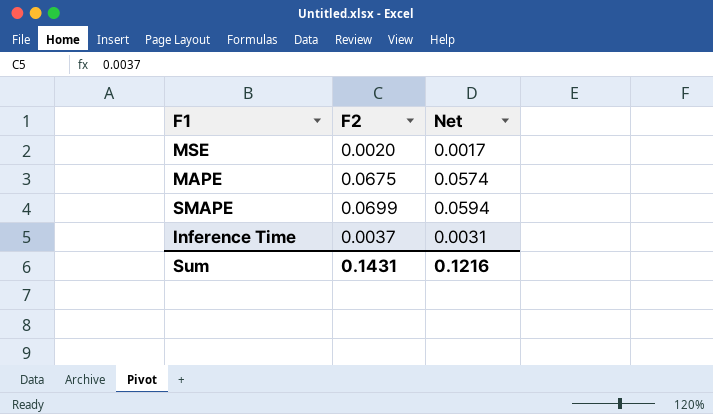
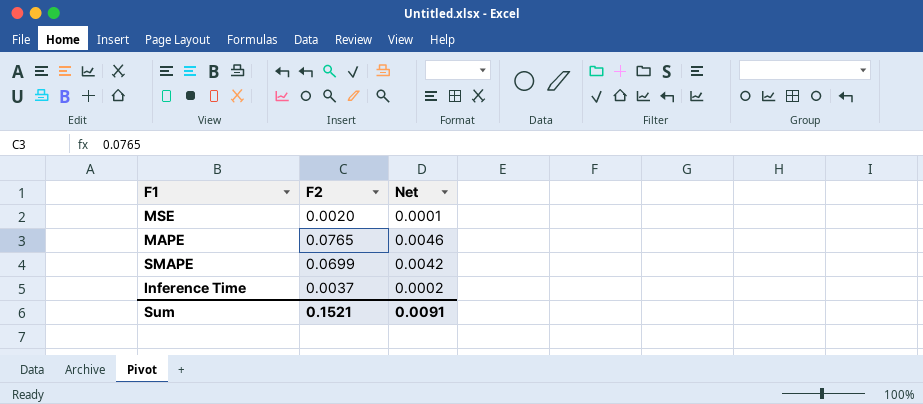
column Net | formula: [F2] * 0.85 -> [F2] * 0.06
MAPE | F2: 0.0675 -> 0.0765
Sum | F2: 0.1431 -> 0.1521
Sum | Net: 0.1216 -> 0.0091

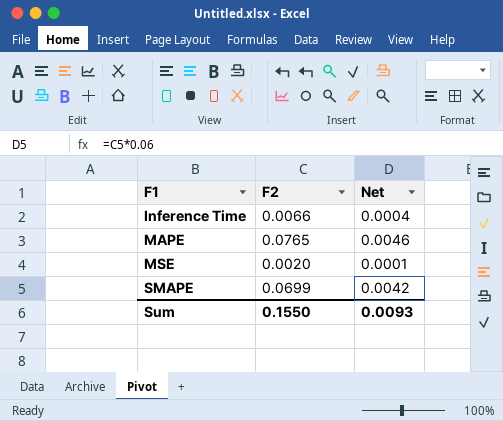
row order: none -> F1 ascending
Inference Time | F2: 0.0037 -> 0.0066
Inference Time | Net: 0.0002 -> 0.0004
Sum | F2: 0.1521 -> 0.1550
Sum | Net: 0.0091 -> 0.0093

